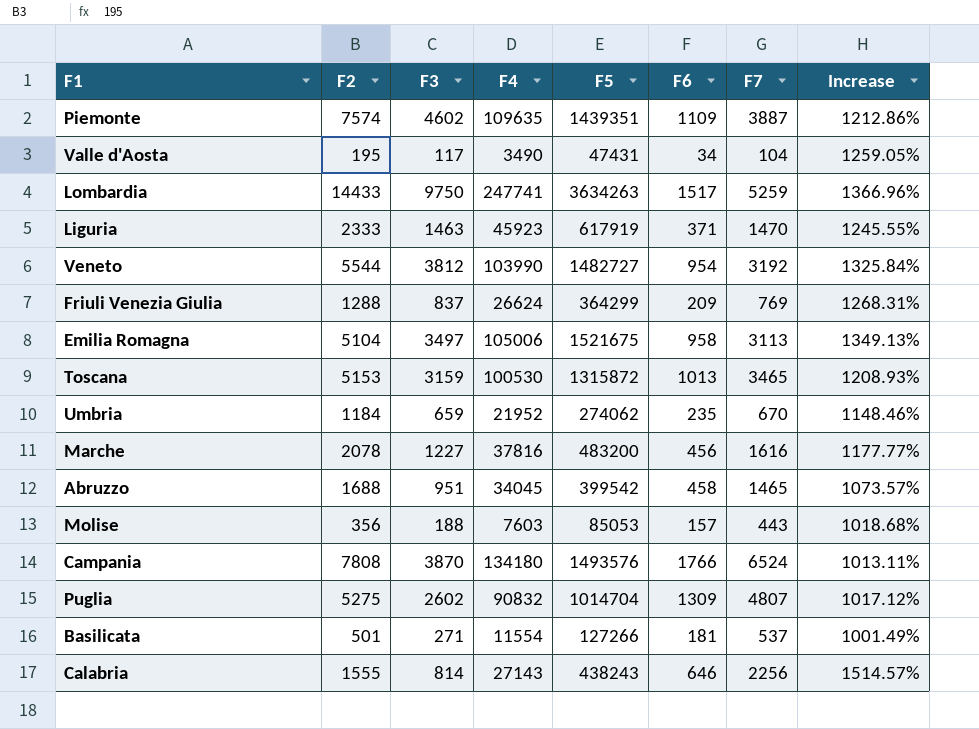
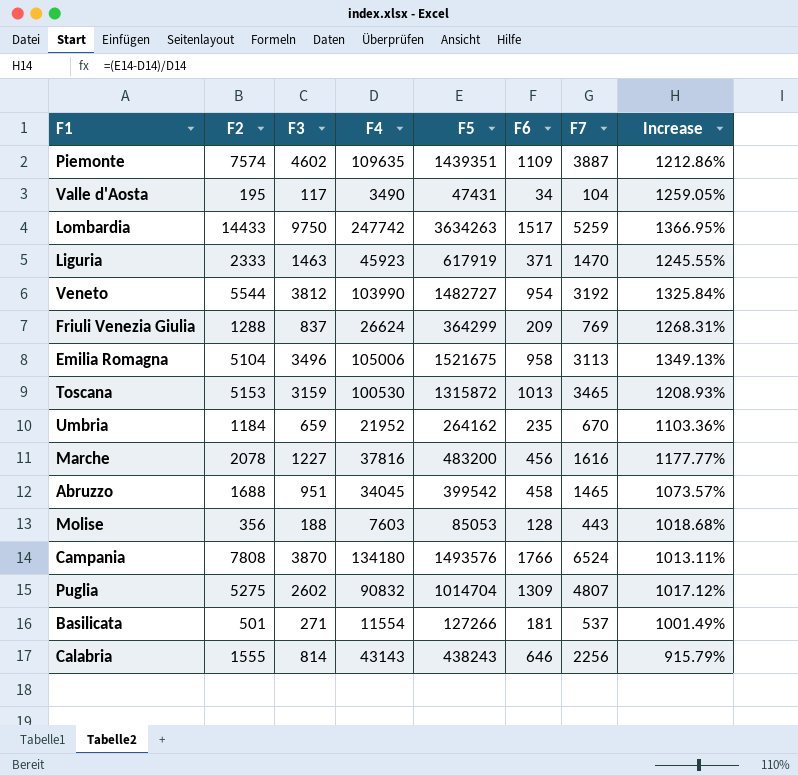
Lombardia | F4: 247741 -> 247742
Lombardia | Increase: 1366.96% -> 1366.95%
Emilia Romagna | F3: 3497 -> 3496
Umbria | F5: 274062 -> 264162
Umbria | Increase: 1148.46% -> 1103.36%
Molise | F6: 157 -> 128
Calabria | F4: 27143 -> 43143
Calabria | Increase: 1514.57% -> 915.79%

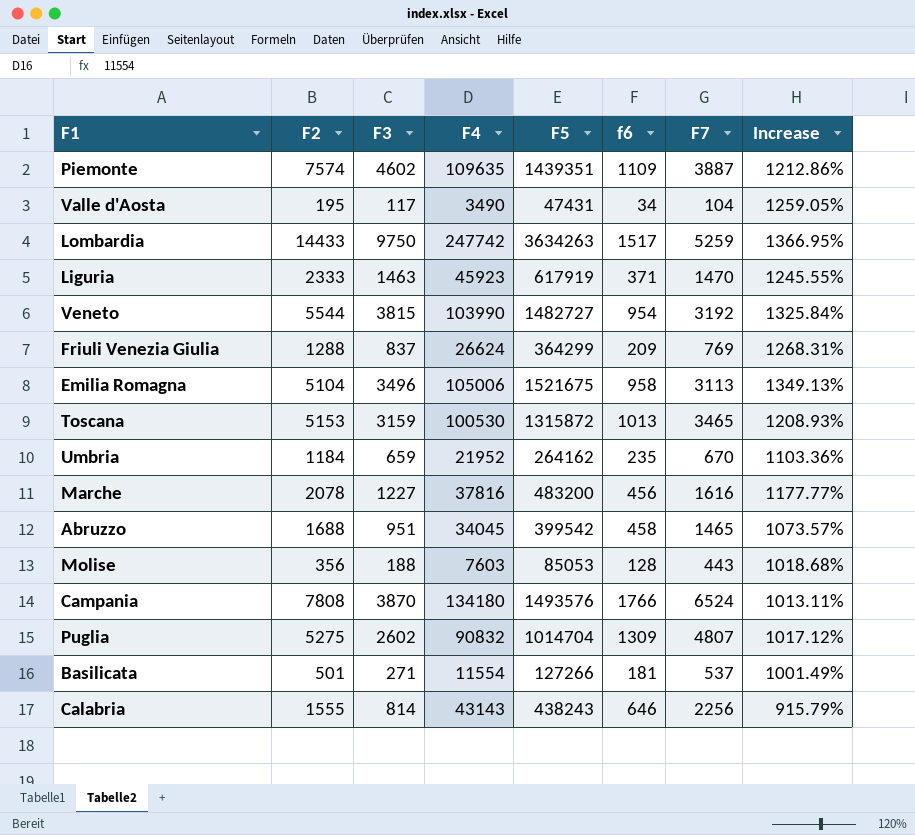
column name: F6 -> f6
Veneto | F3: 3812 -> 3815

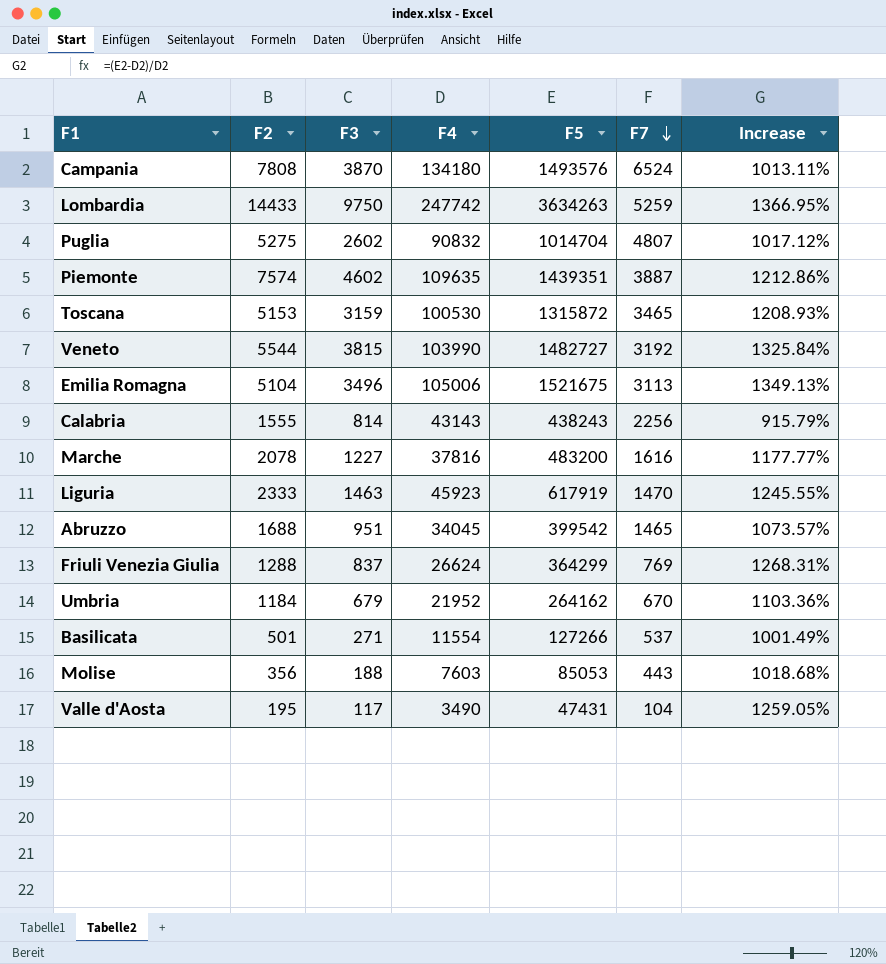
row order: none -> F7 descending
column f6 | position: 6 -> none
Umbria | F3: 659 -> 679

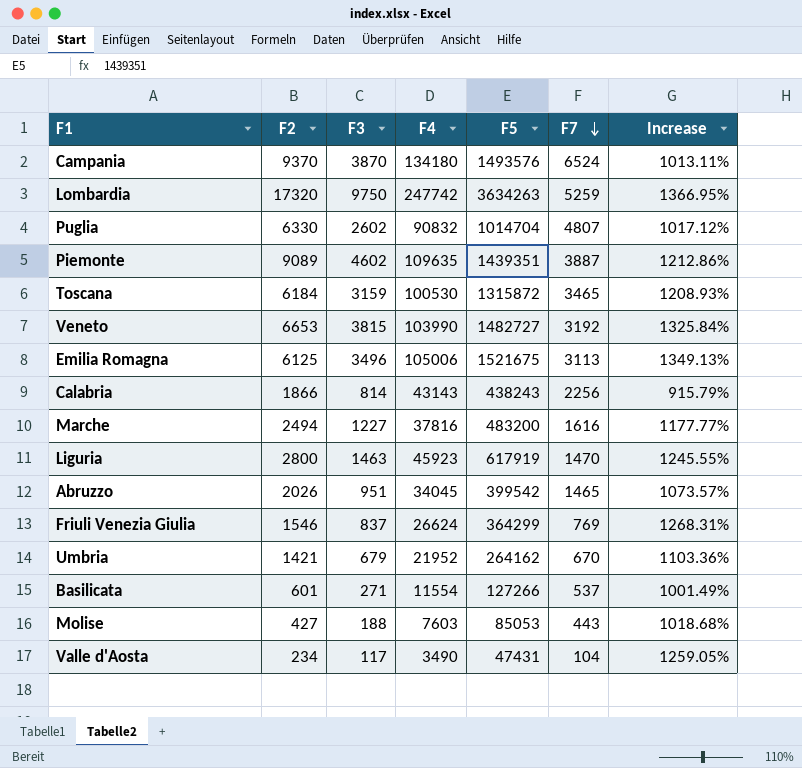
Campania | F2: 7808 -> 9370
Lombardia | F2: 14433 -> 17320
Puglia | F2: 5275 -> 6330
Piemonte | F2: 7574 -> 9089
Toscana | F2: 5153 -> 6184
Veneto | F2: 5544 -> 6653
Emilia Romagna | F2: 5104 -> 6125
Calabria | F2: 1555 -> 1866
Marche | F2: 2078 -> 2494
Liguria | F2: 2333 -> 2800
Abruzzo | F2: 1688 -> 2026
Friuli Venezia Giulia | F2: 1288 -> 1546
Umbria | F2: 1184 -> 1421
Basilicata | F2: 501 -> 601
Molise | F2: 356 -> 427
Valle d'Aosta | F2: 195 -> 234

